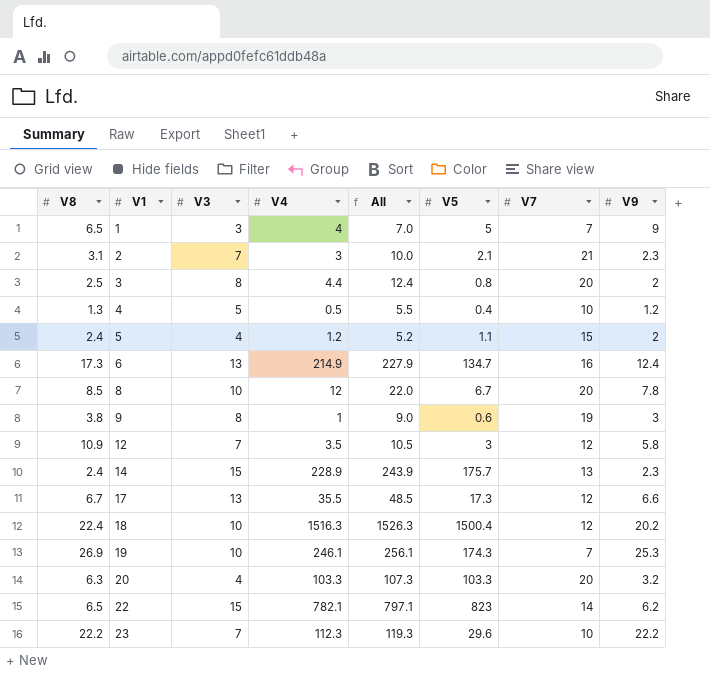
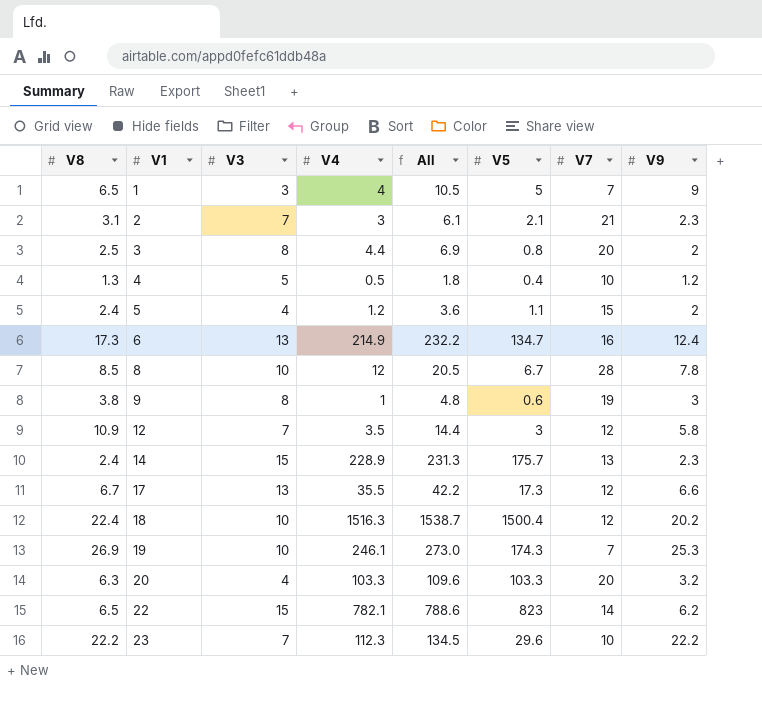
column All | formula: [V3] + [V4] -> [V8] + [V4]
8 | V7: 20 -> 28

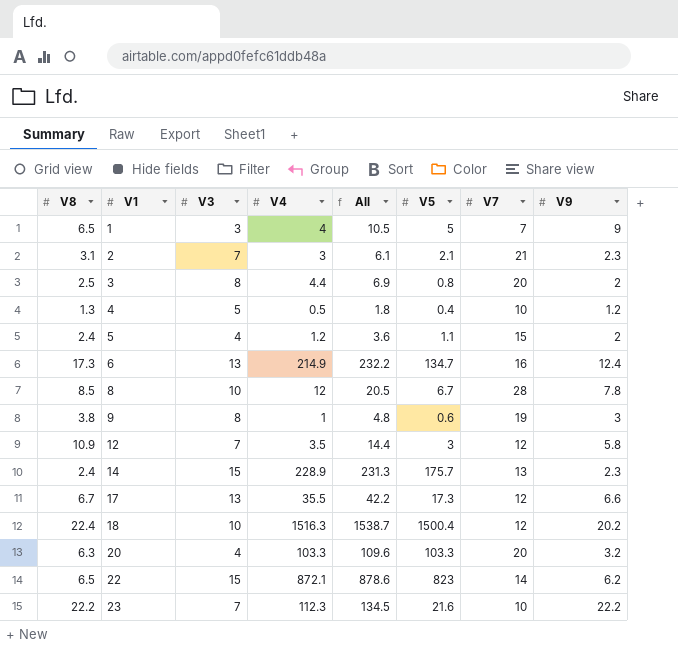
row 19: 26.9 | 10 | 246.1 | 273.0 | 174.3 | 7 | 25.3 -> none
22 | V4: 782.1 -> 872.1
22 | All: 788.6 -> 878.6
23 | V5: 29.6 -> 21.6

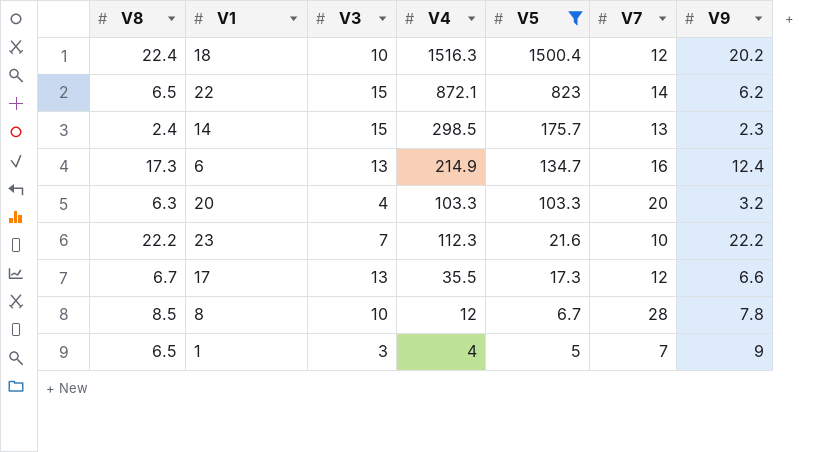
filter: none -> V5 >= 5
row order: V1 ascending -> V5 descending
column All | formula: [V8] + [V4] -> none
14 | V4: 228.9 -> 298.5

